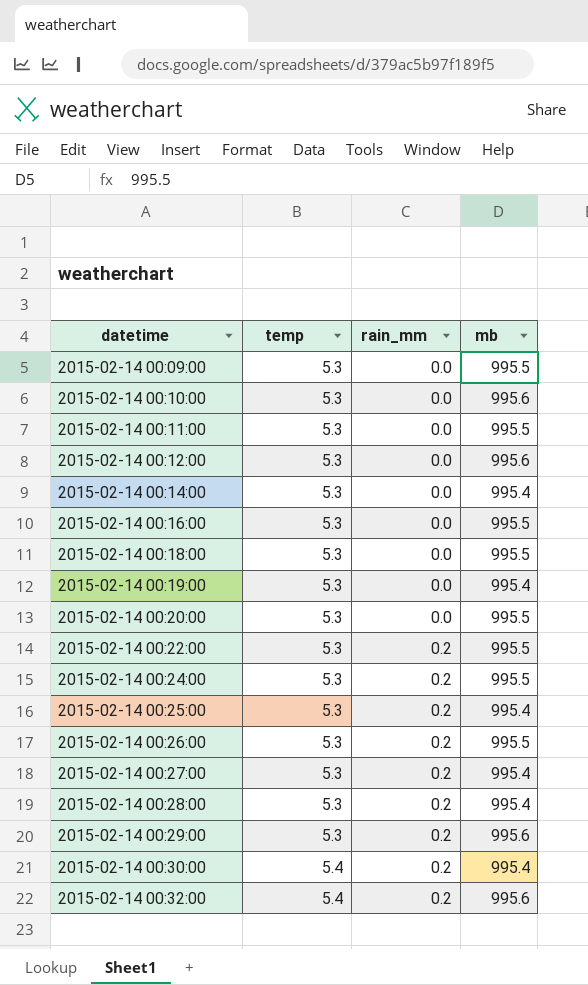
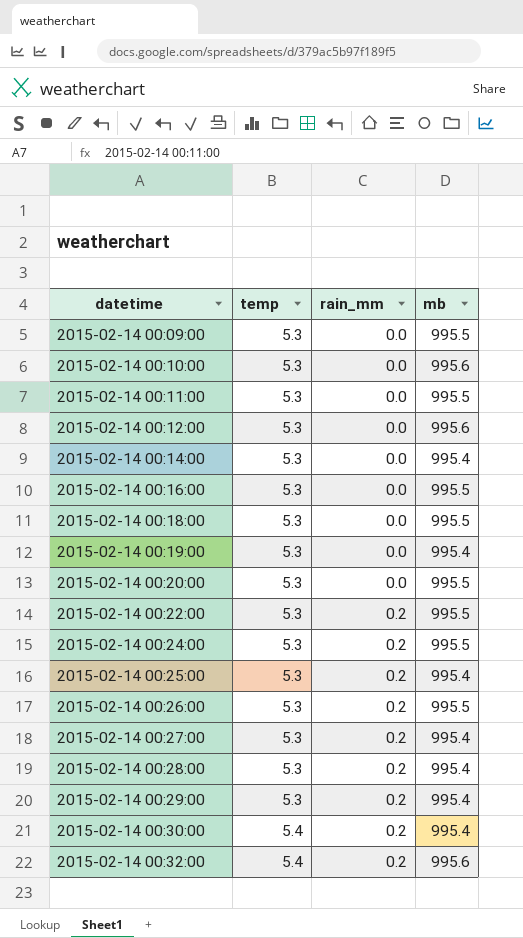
2015-02-14 00:29:00 | mb: 995.6 -> 995.4

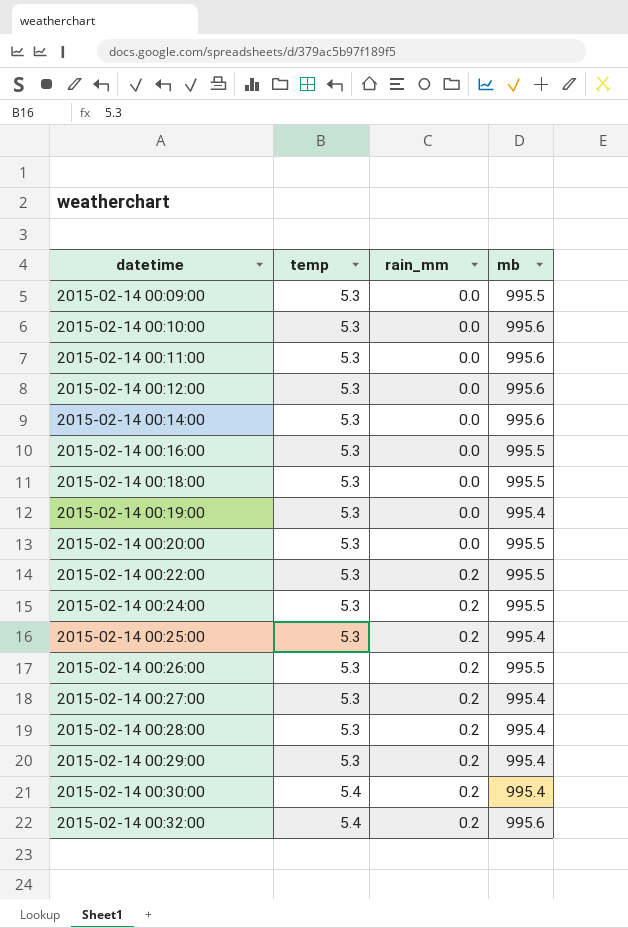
2015-02-14 00:11:00 | mb: 995.5 -> 995.6
2015-02-14 00:14:00 | mb: 995.4 -> 995.6

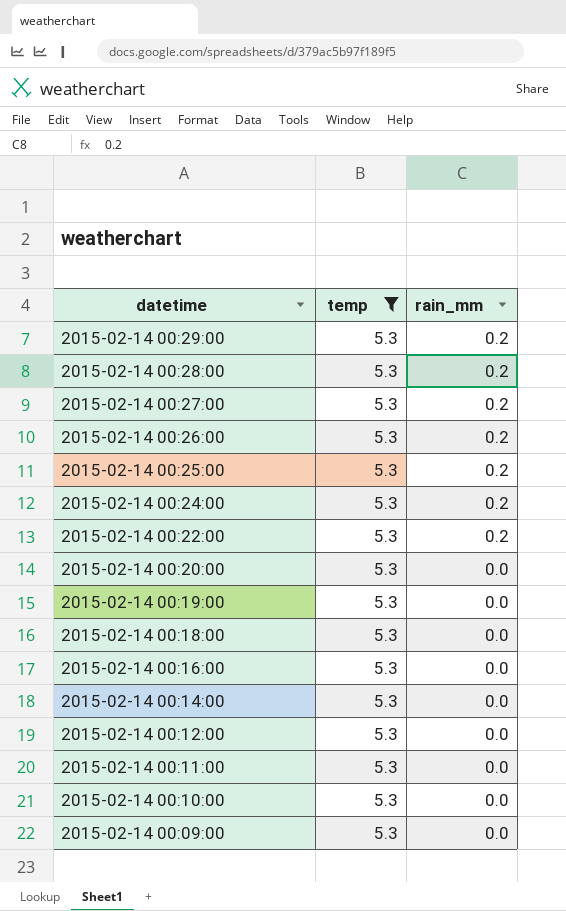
filter: none -> temp = 5.3
row order: datetime ascending -> datetime descending
column mb | position: 4 -> none

